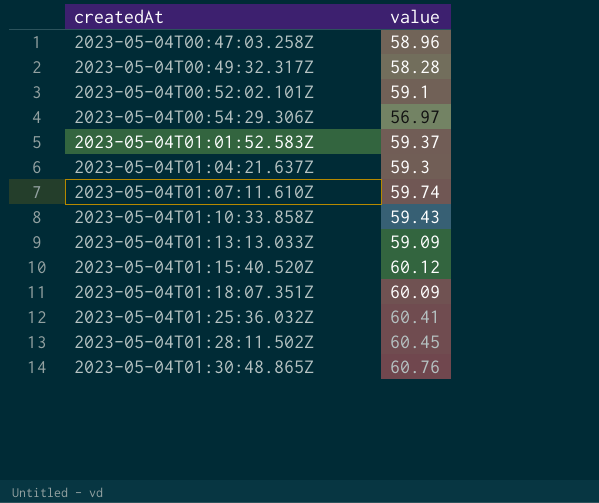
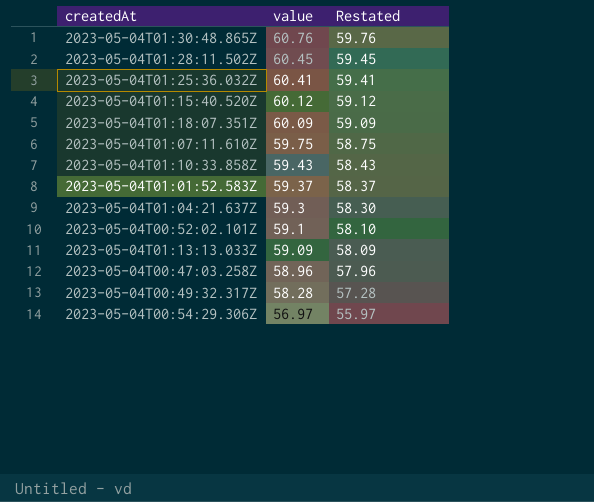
row order: createdAt ascending -> value descending
column Restated | formula: none -> [value] - 1
2023-05-04T01:07:11.610Z | value: 59.74 -> 59.75

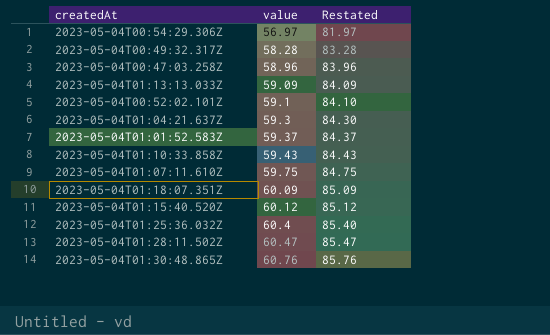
row order: value descending -> value ascending
column Restated | formula: [value] - 1 -> [value] + 25
2023-05-04T01:25:36.032Z | value: 60.41 -> 60.4
2023-05-04T01:28:11.502Z | value: 60.45 -> 60.47

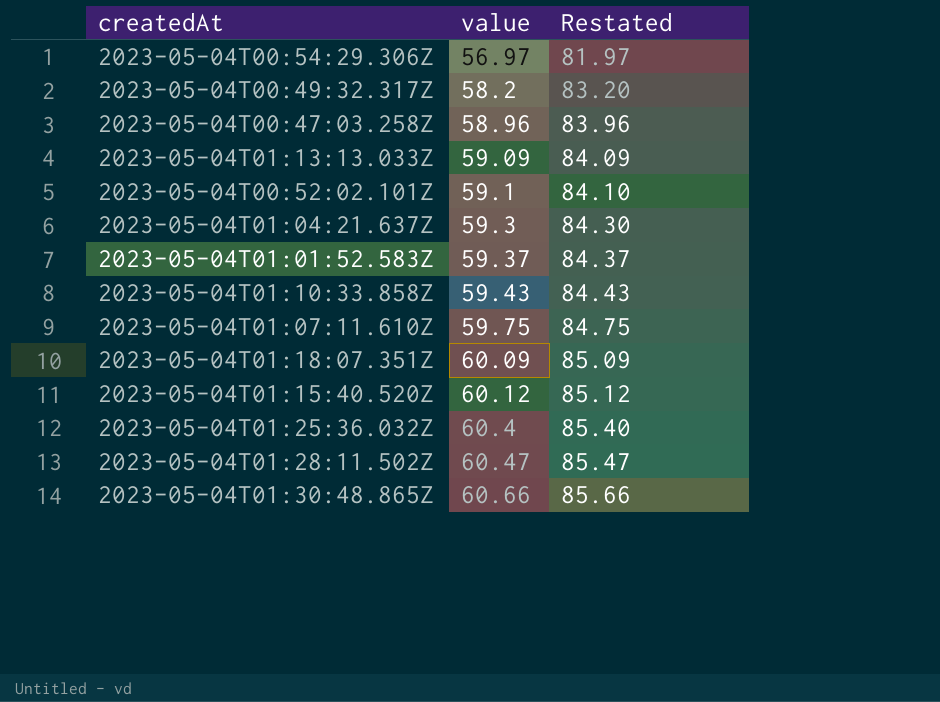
2023-05-04T00:49:32.317Z | value: 58.28 -> 58.2
2023-05-04T00:49:32.317Z | Restated: 83.28 -> 83.20
2023-05-04T01:30:48.865Z | value: 60.76 -> 60.66
2023-05-04T01:30:48.865Z | Restated: 85.76 -> 85.66

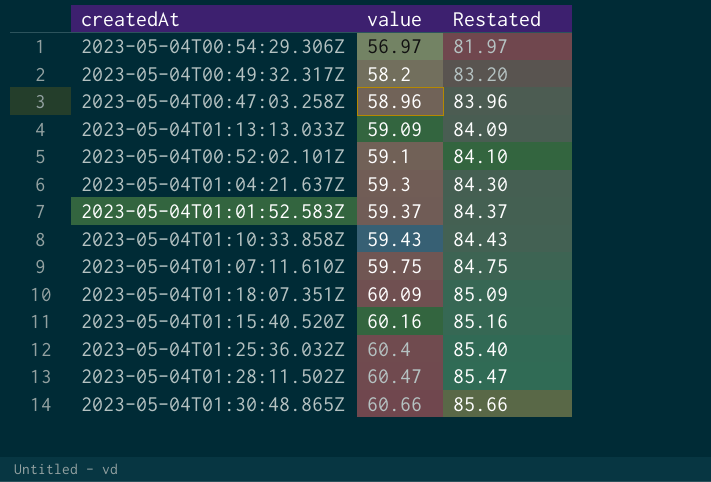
2023-05-04T01:15:40.520Z | value: 60.12 -> 60.16
2023-05-04T01:15:40.520Z | Restated: 85.12 -> 85.16

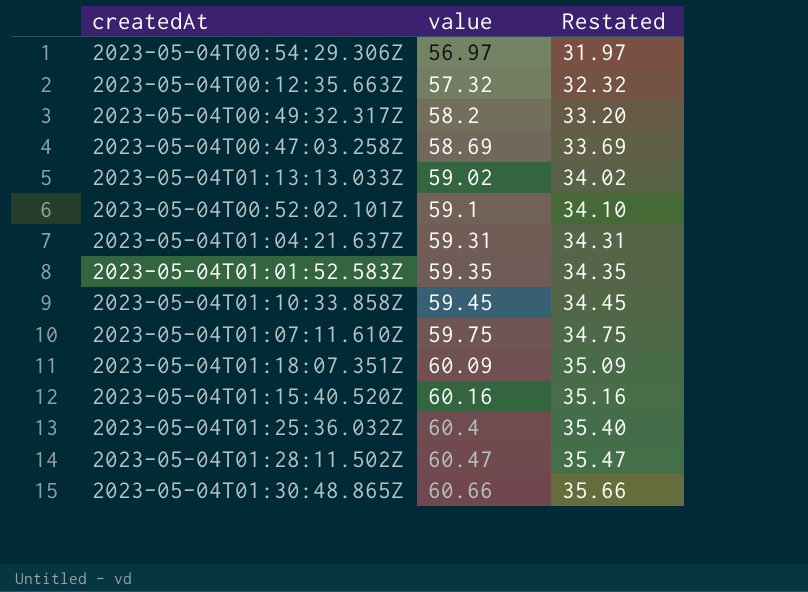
column Restated | formula: [value] + 25 -> [value] - 25
row 2023-05-04T00:12:35.663Z: none -> 57.32 | 32.32
2023-05-04T00:47:03.258Z | value: 58.96 -> 58.69
2023-05-04T01:13:13.033Z | value: 59.09 -> 59.02
2023-05-04T01:04:21.637Z | value: 59.3 -> 59.31
2023-05-04T01:01:52.583Z | value: 59.37 -> 59.35
2023-05-04T01:10:33.858Z | value: 59.43 -> 59.45

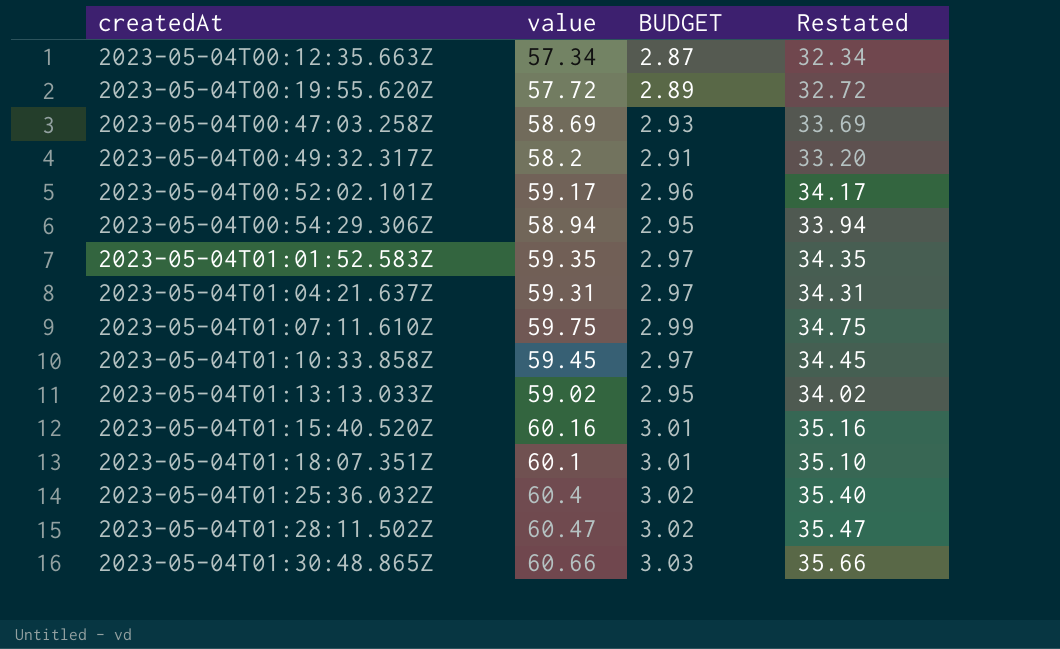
row order: value ascending -> createdAt ascending
column BUDGET | formula: none -> [value] * 0.05
2023-05-04T00:12:35.663Z | value: 57.32 -> 57.34
2023-05-04T00:12:35.663Z | Restated: 32.32 -> 32.34
row 2023-05-04T00:19:55.620Z: none -> 57.72 | 2.89 | 32.72
2023-05-04T00:52:02.101Z | value: 59.1 -> 59.17
2023-05-04T00:52:02.101Z | Restated: 34.10 -> 34.17
2023-05-04T00:54:29.306Z | value: 56.97 -> 58.94
2023-05-04T00:54:29.306Z | Restated: 31.97 -> 33.94
2023-05-04T01:18:07.351Z | value: 60.09 -> 60.1
2023-05-04T01:18:07.351Z | Restated: 35.09 -> 35.10

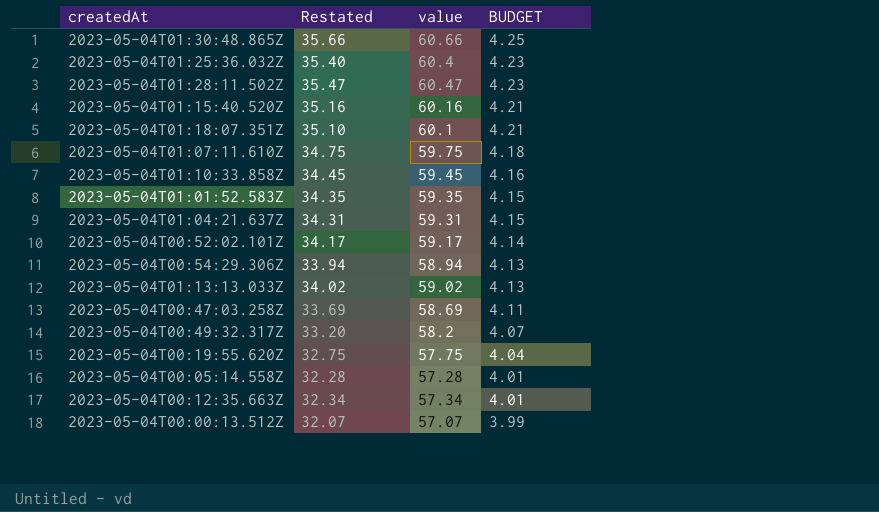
row order: createdAt ascending -> BUDGET descending
column Restated | position: 4 -> 2
column BUDGET | formula: [value] * 0.05 -> [value] * 0.07
2023-05-04T00:19:55.620Z | Restated: 32.72 -> 32.75
2023-05-04T00:19:55.620Z | value: 57.72 -> 57.75
row 2023-05-04T00:05:14.558Z: none -> 32.28 | 57.28 | 4.01
row 2023-05-04T00:00:13.512Z: none -> 32.07 | 57.07 | 3.99

